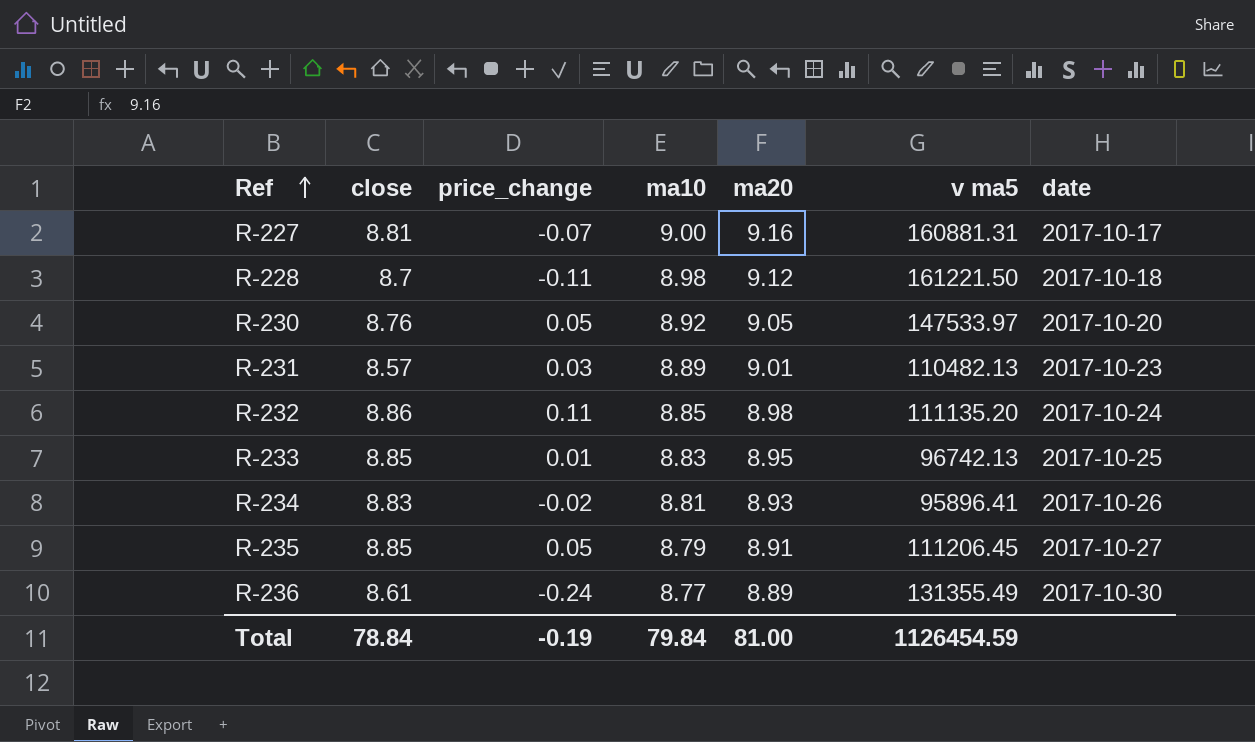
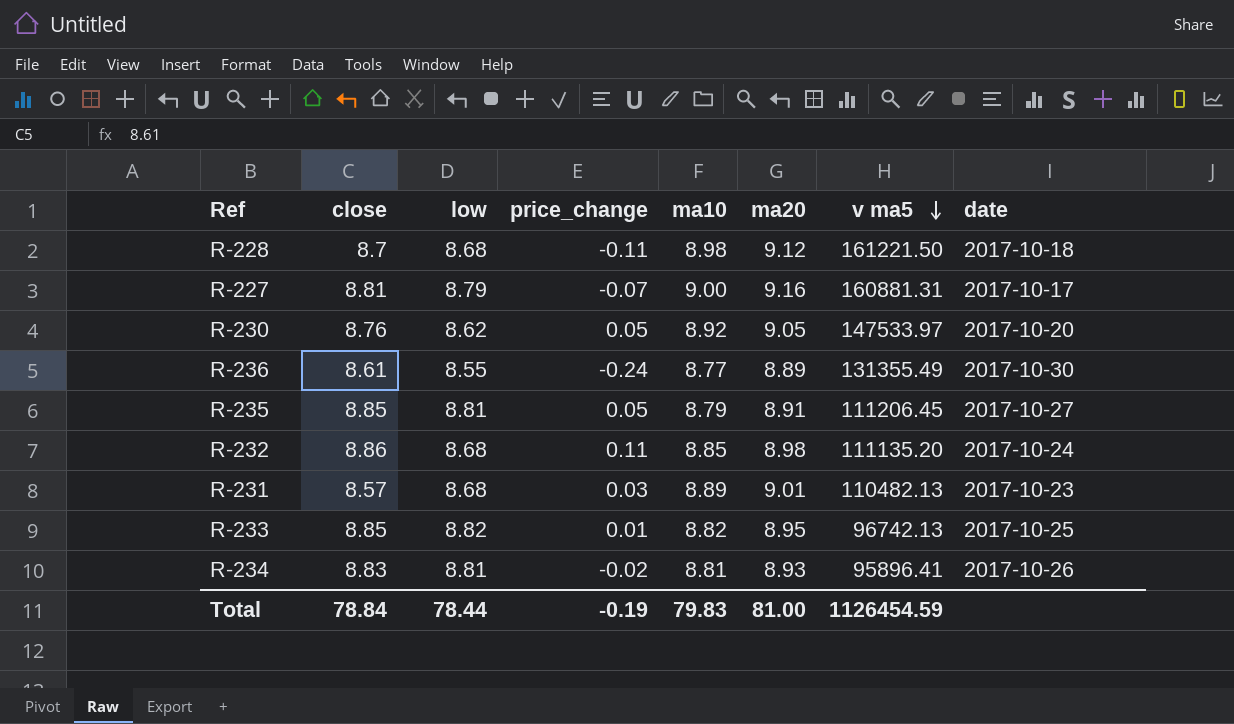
row order: Ref ascending -> v ma5 descending
column low | position: none -> 3
R-233 | ma10: 8.83 -> 8.82
Total | ma10: 79.84 -> 79.83

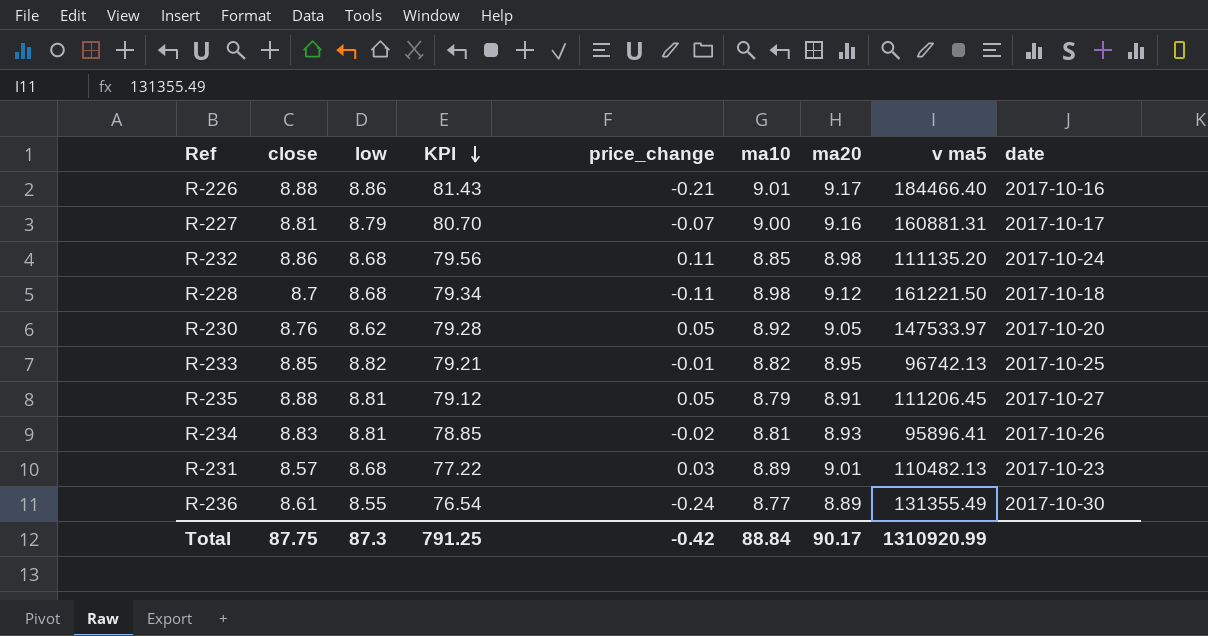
row order: v ma5 descending -> KPI descending
column KPI | formula: none -> [close] * [ma20]
row R-226: none -> 8.88 | 8.86 | 81.43 | -0.21 | 9.01 | 9.17 | 184466.40 | 2017-10-16
R-233 | price_change: 0.01 -> -0.01
R-235 | close: 8.85 -> 8.88
Total | close: 78.84 -> 87.75
Total | low: 78.44 -> 87.3
Total | price_change: -0.19 -> -0.42
Total | ma10: 79.83 -> 88.84
Total | ma20: 81.00 -> 90.17
Total | v ma5: 1126454.59 -> 1310920.99

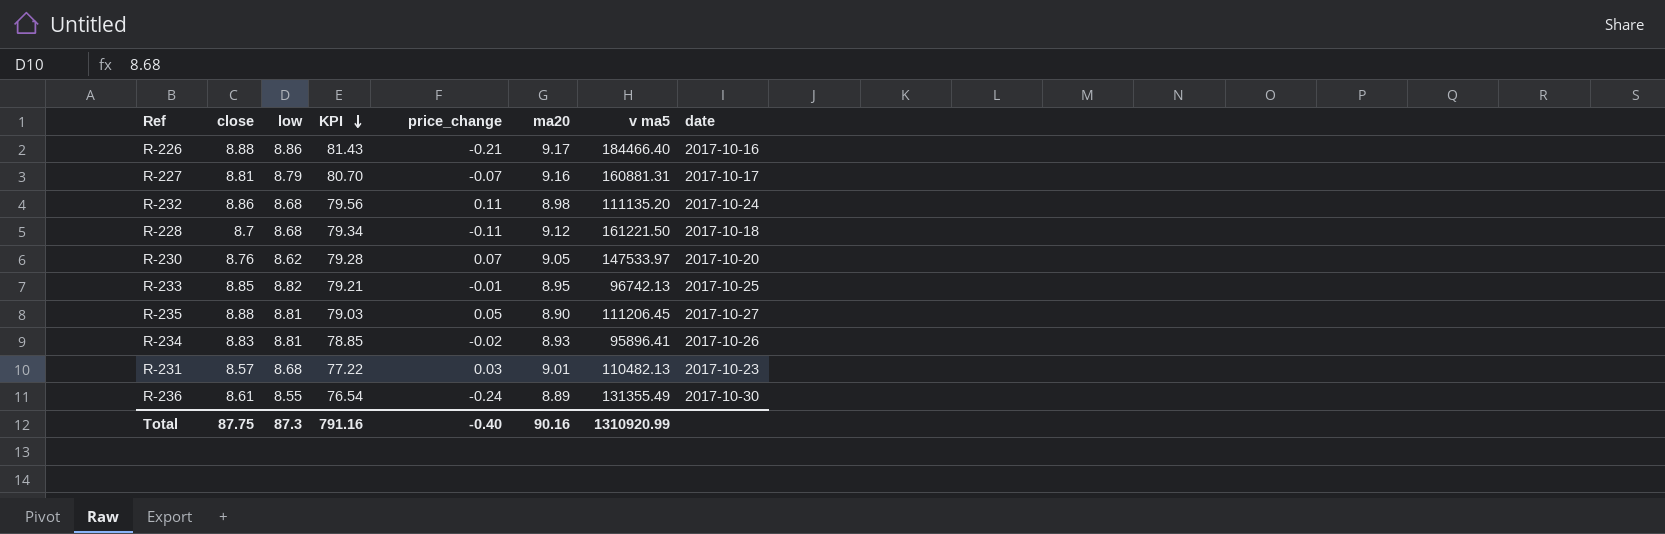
column ma10 | position: 6 -> none
R-230 | price_change: 0.05 -> 0.07
R-235 | KPI: 79.12 -> 79.03
R-235 | ma20: 8.91 -> 8.90
Total | KPI: 791.25 -> 791.16
Total | price_change: -0.42 -> -0.40
Total | ma20: 90.17 -> 90.16

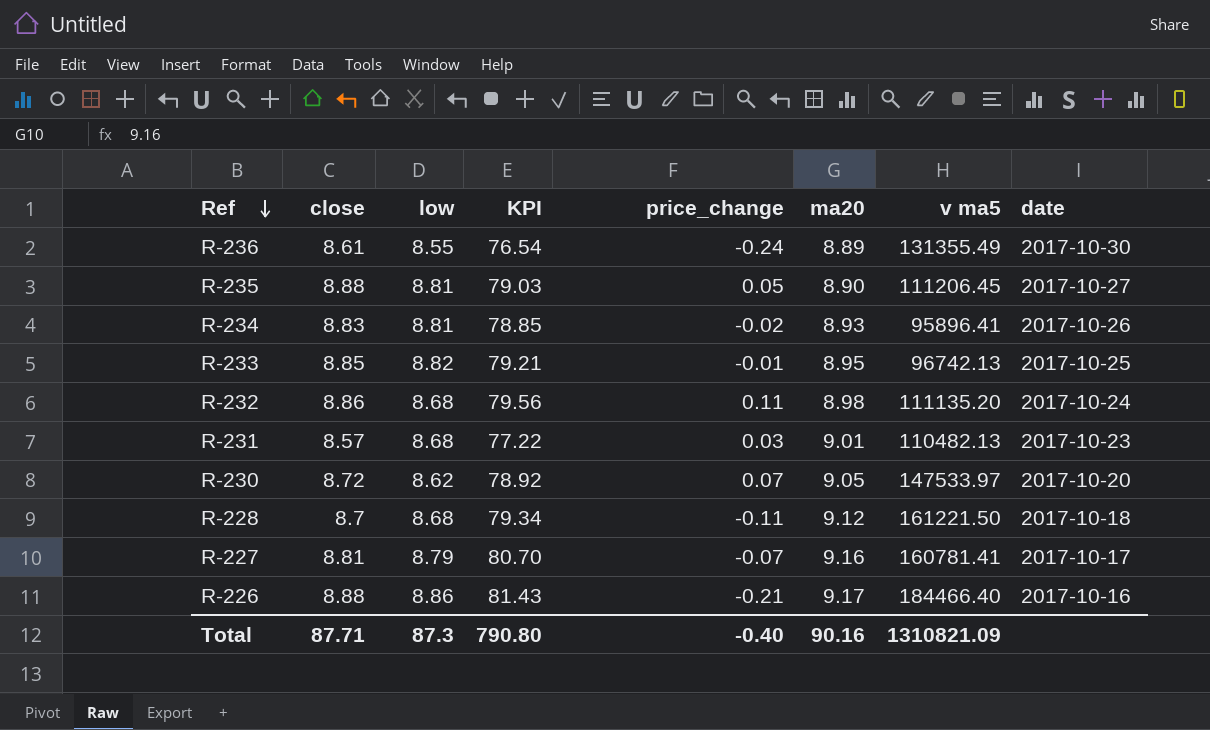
row order: KPI descending -> Ref descending
R-230 | close: 8.76 -> 8.72
R-230 | KPI: 79.28 -> 78.92
R-227 | v ma5: 160881.31 -> 160781.41
Total | close: 87.75 -> 87.71
Total | KPI: 791.16 -> 790.80
Total | v ma5: 1310920.99 -> 1310821.09

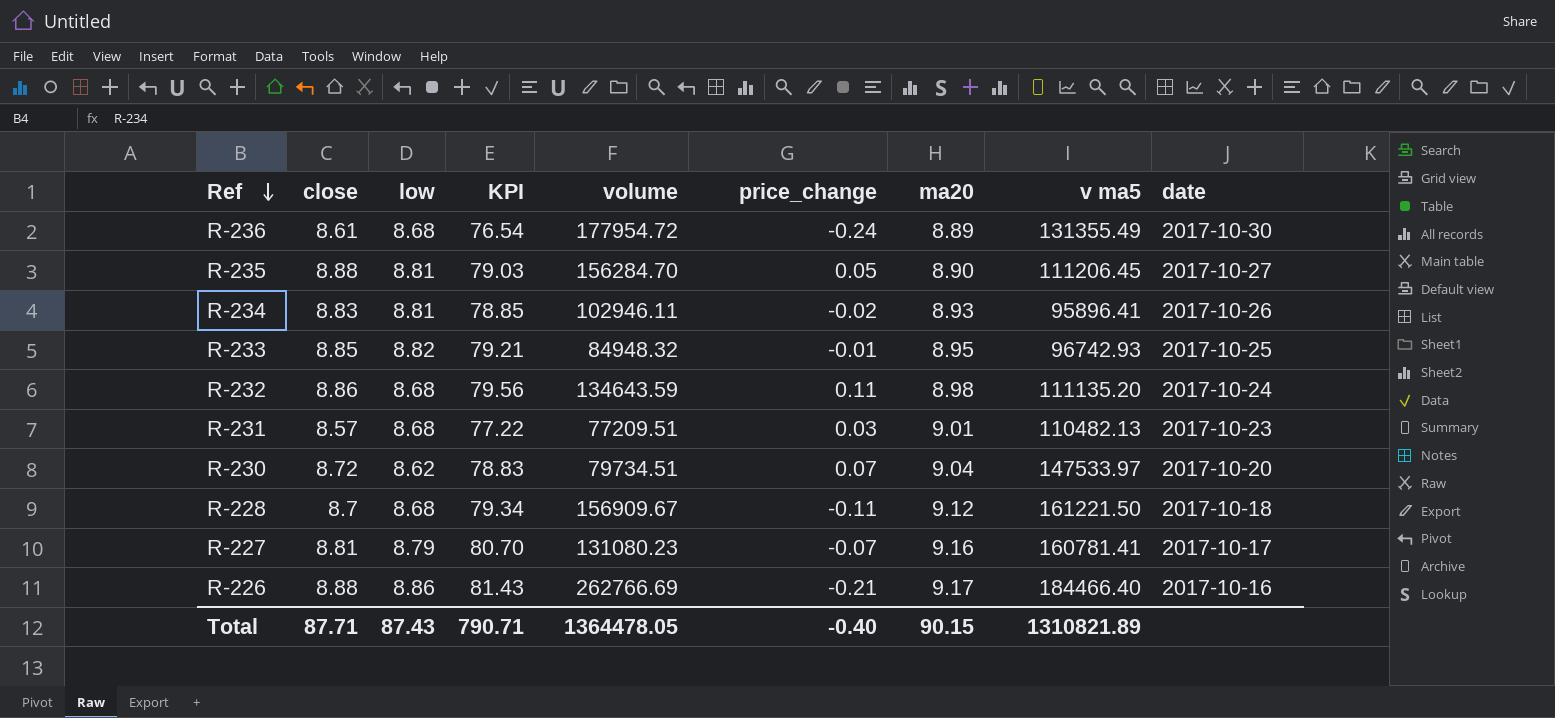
column volume | position: none -> 5
R-236 | low: 8.55 -> 8.68
R-233 | v ma5: 96742.13 -> 96742.93
R-230 | KPI: 78.92 -> 78.83
R-230 | ma20: 9.05 -> 9.04
Total | low: 87.3 -> 87.43
Total | KPI: 790.80 -> 790.71
Total | ma20: 90.16 -> 90.15
Total | v ma5: 1310821.09 -> 1310821.89

